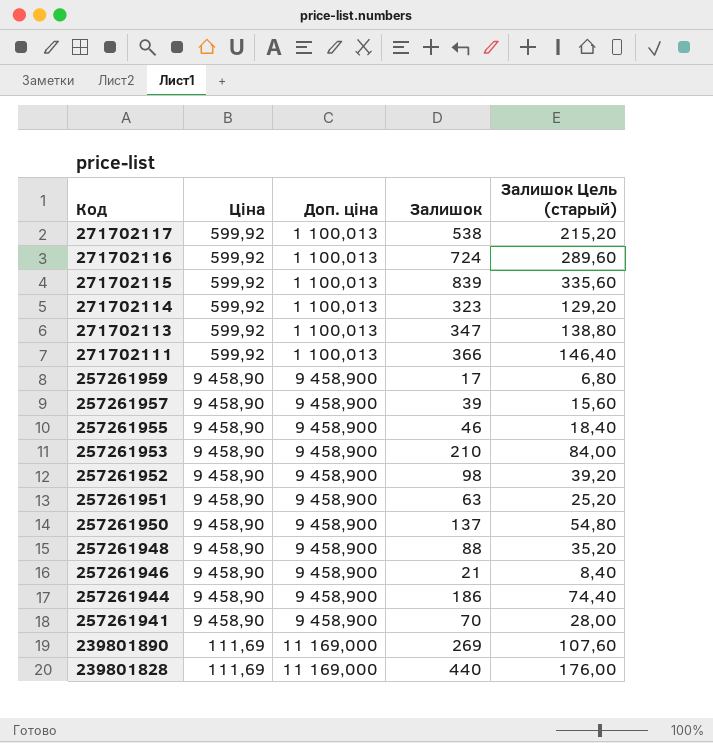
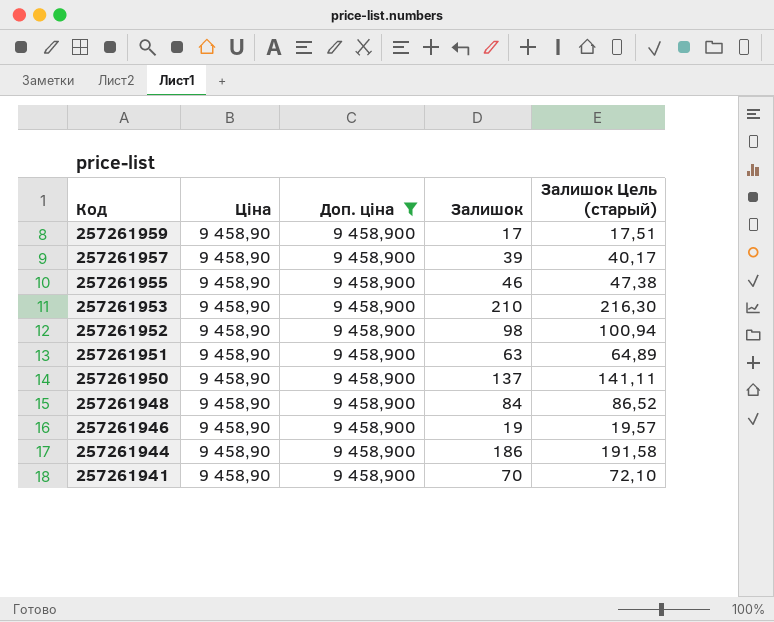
filter: none -> Доп. ціна = 9 458,900
column Залишок Цель (старый) | formula: [Залишок] * 0,4 -> [Залишок] * 1,03
257261948 | Залишок: 88 -> 84
257261946 | Залишок: 21 -> 19

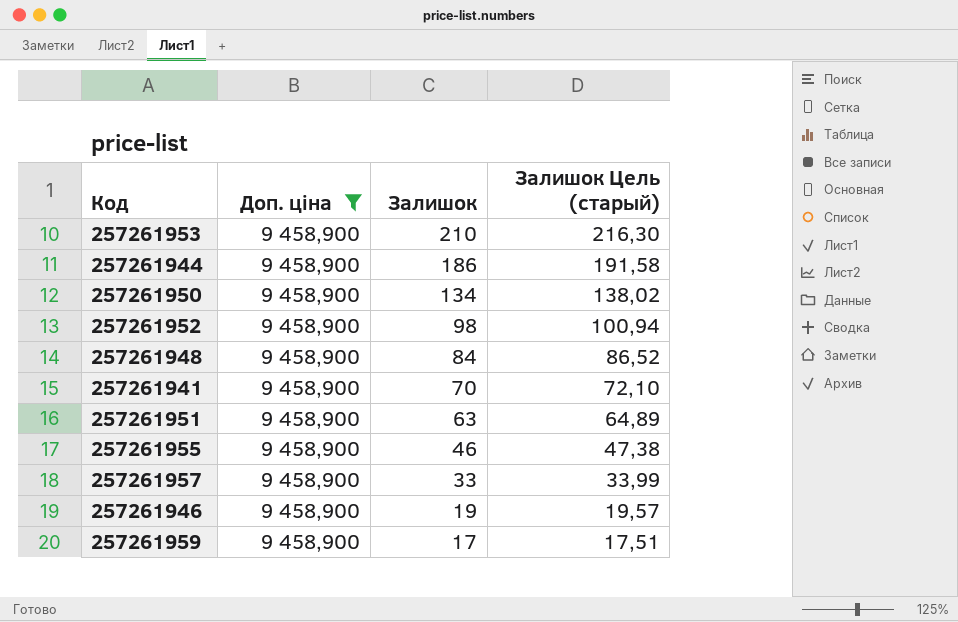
row order: Код descending -> Залишок descending
column Ціна | position: 2 -> none
257261950 | Залишок: 137 -> 134
257261950 | Залишок Цель (старый): 141,11 -> 138,02
257261957 | Залишок: 39 -> 33
257261957 | Залишок Цель (старый): 40,17 -> 33,99

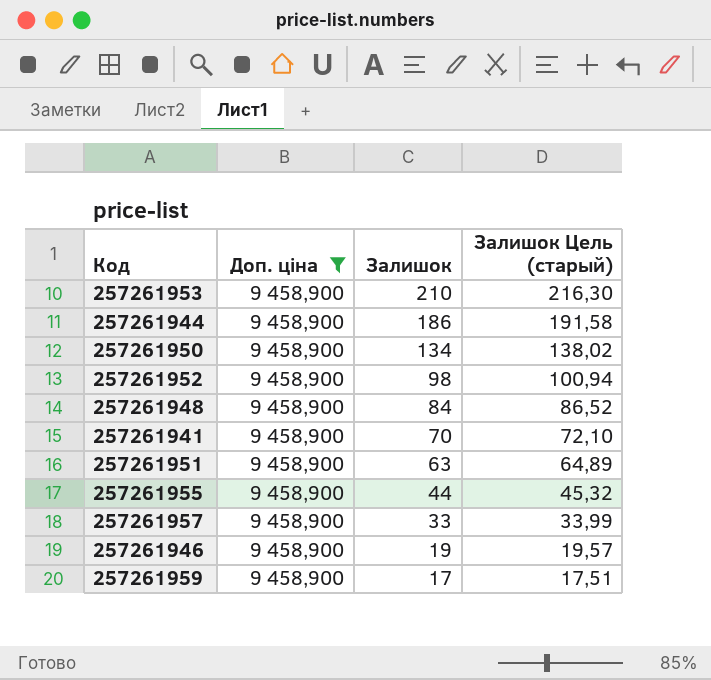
257261955 | Залишок: 46 -> 44
257261955 | Залишок Цель (старый): 47,38 -> 45,32

